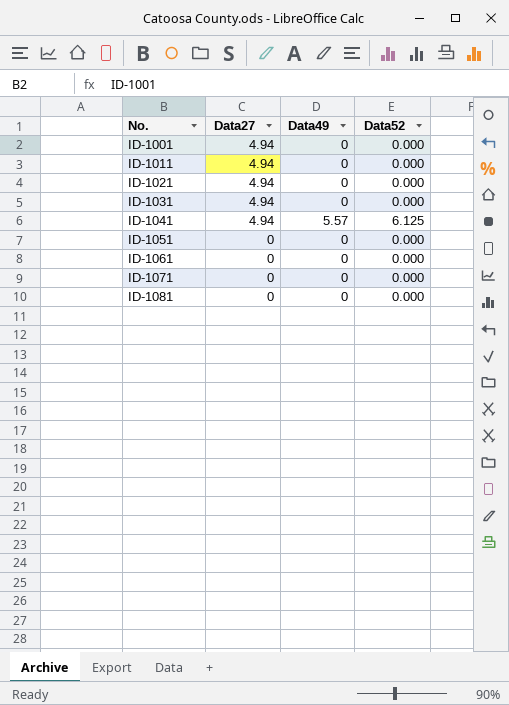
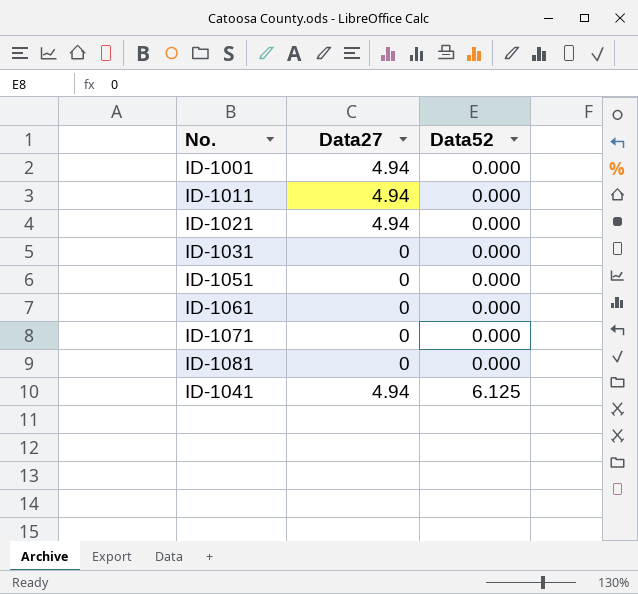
row order: No. ascending -> Data52 ascending
column Data49 | position: 3 -> none
ID-1031 | Data27: 4.94 -> 0

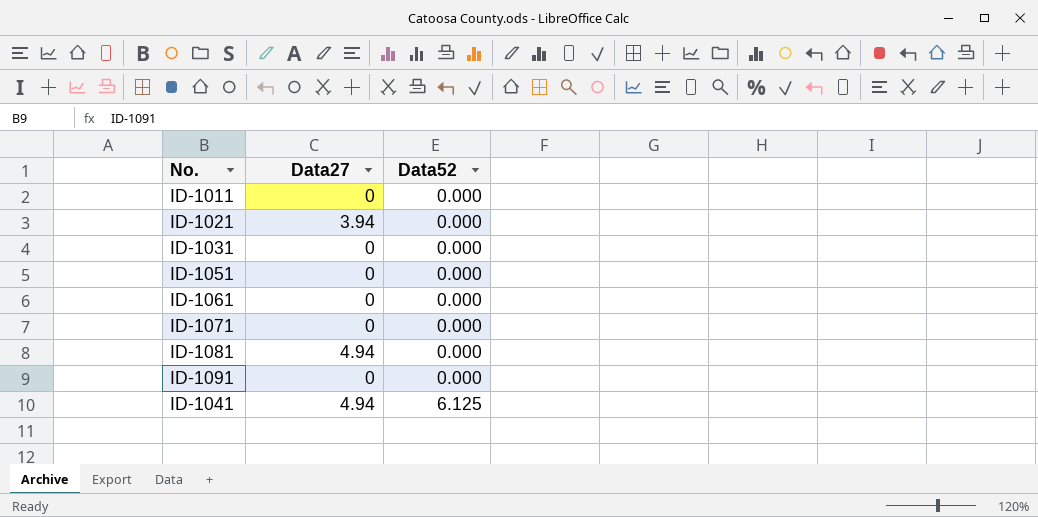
row ID-1001: 4.94 | 0.000 -> none
ID-1011 | Data27: 4.94 -> 0
ID-1021 | Data27: 4.94 -> 3.94
ID-1081 | Data27: 0 -> 4.94
row ID-1091: none -> 0 | 0.000

